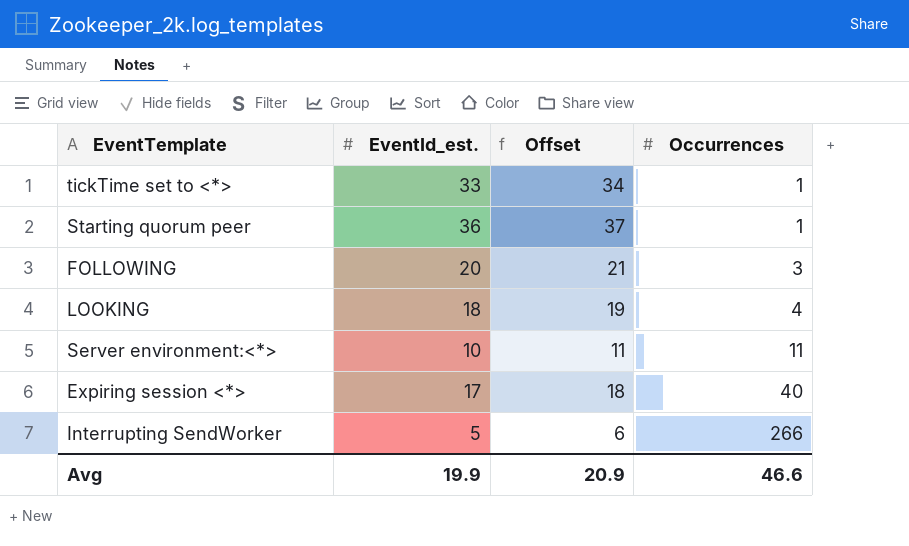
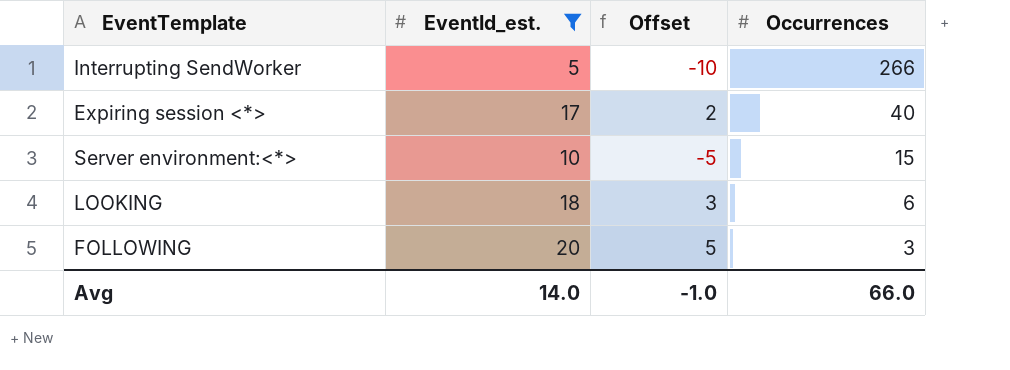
filter: none -> EventId_est. <= 20
row order: Occurrences ascending -> Occurrences descending
column Offset | formula: [EventId_est.] + 1 -> [EventId_est.] - 15
Server environment:<*> | Occurrences: 11 -> 15
LOOKING | Occurrences: 4 -> 6
Avg | EventId_est.: 19.9 -> 14.0
Avg | Offset: 20.9 -> -1.0
Avg | Occurrences: 46.6 -> 66.0

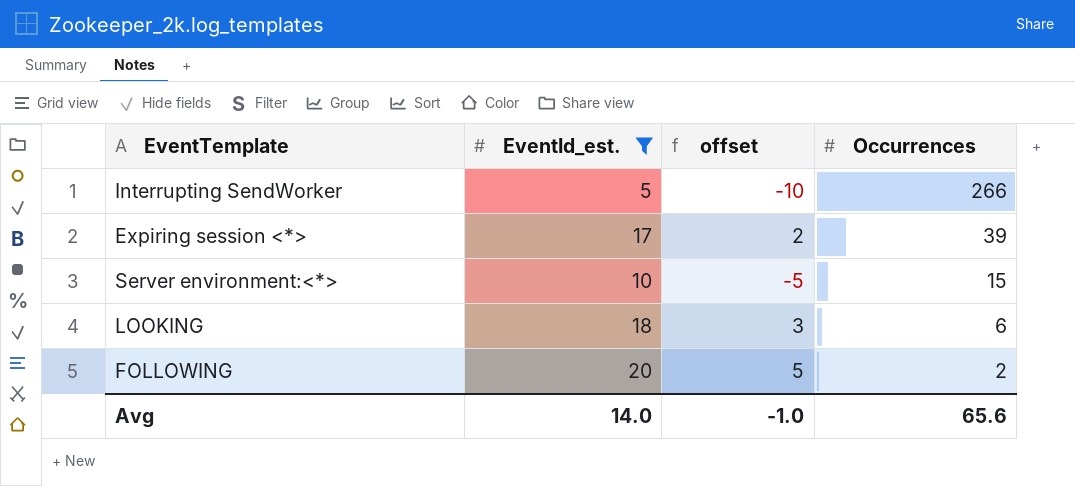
column name: Offset -> offset
Expiring session <*> | Occurrences: 40 -> 39
FOLLOWING | Occurrences: 3 -> 2
Avg | Occurrences: 66.0 -> 65.6

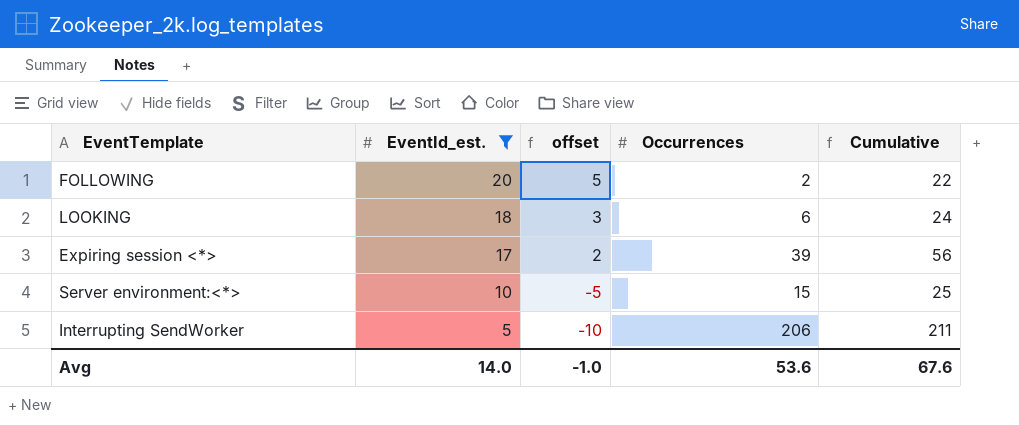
row order: Occurrences descending -> EventId_est. descending
column Cumulative | formula: none -> [EventId_est.] + [Occurrences]
Interrupting SendWorker | Occurrences: 266 -> 206
Avg | Occurrences: 65.6 -> 53.6

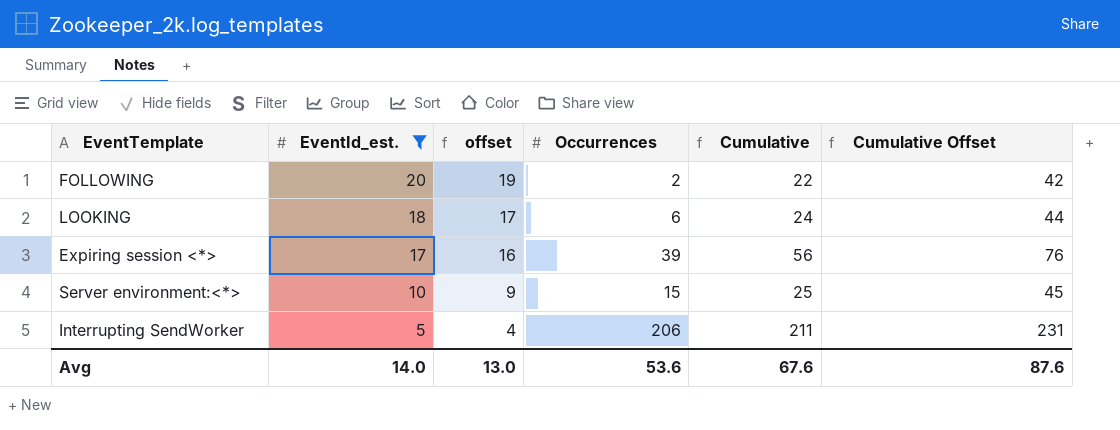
column offset | formula: [EventId_est.] - 15 -> [EventId_est.] - 1
column Cumulative Offset | formula: none -> [Cumulative] + 20
Avg | offset: -1.0 -> 13.0

